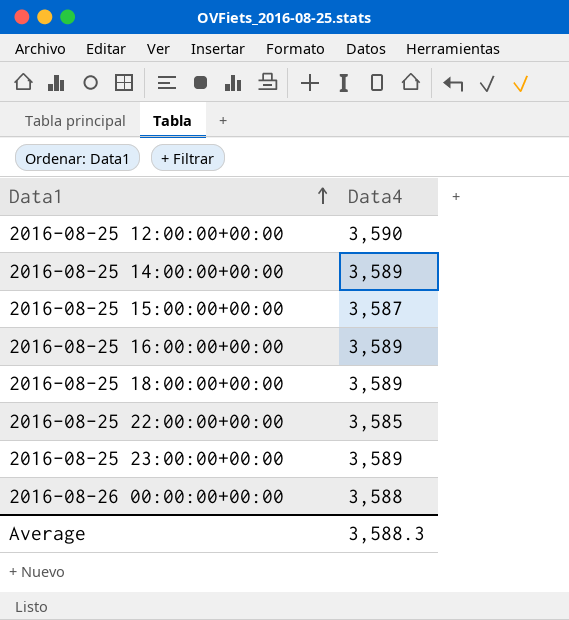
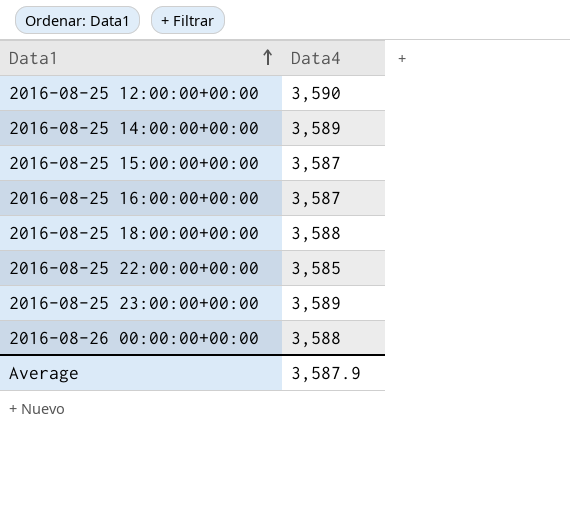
2016-08-25 16:00:00+00:00 | Data4: 3,589 -> 3,587
2016-08-25 18:00:00+00:00 | Data4: 3,589 -> 3,588
Average | Data4: 3,588.3 -> 3,587.9

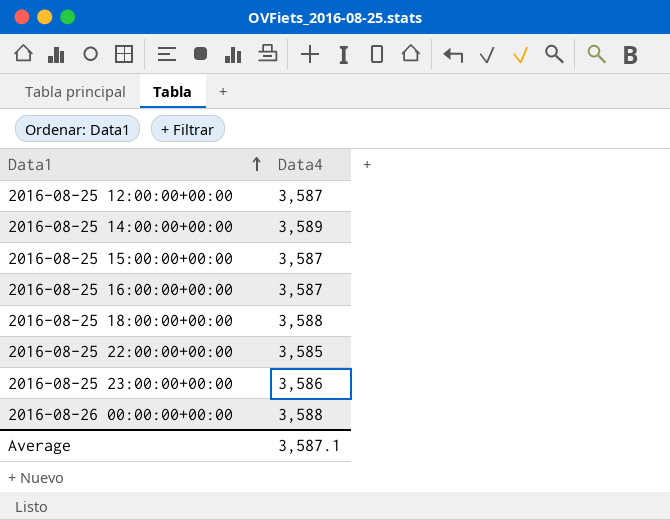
2016-08-25 12:00:00+00:00 | Data4: 3,590 -> 3,587
2016-08-25 23:00:00+00:00 | Data4: 3,589 -> 3,586
Average | Data4: 3,587.9 -> 3,587.1

